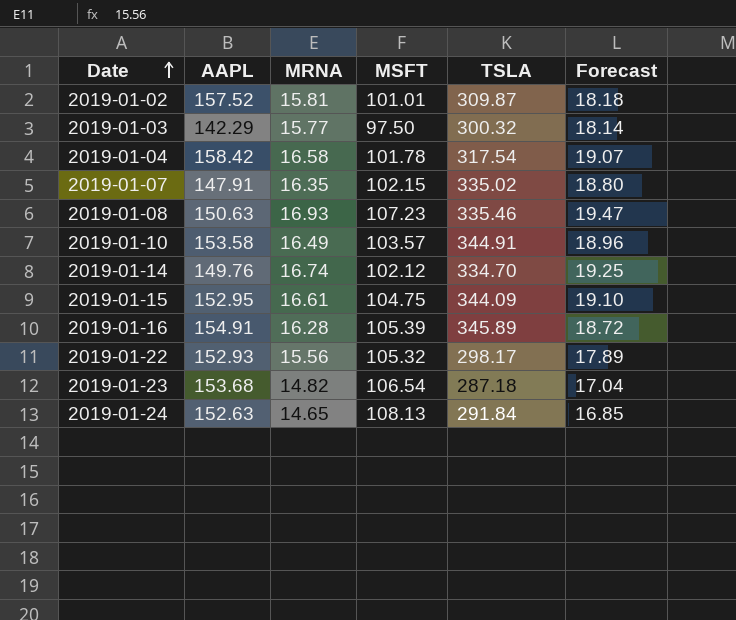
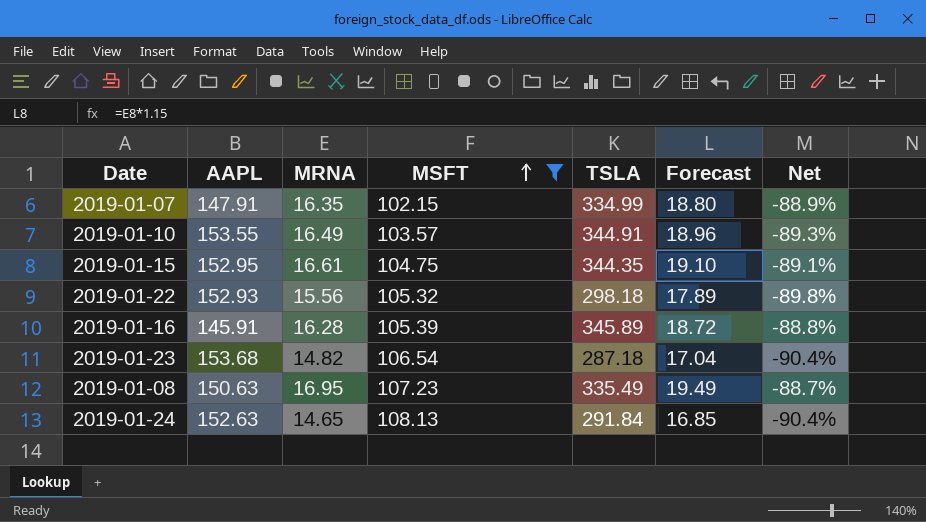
filter: none -> MSFT >= 102.15
row order: Date ascending -> MSFT ascending
column Net | formula: none -> ([MRNA] - [AAPL]) / [AAPL]
2019-01-07 | TSLA: 335.02 -> 334.99
2019-01-10 | AAPL: 153.58 -> 153.55
2019-01-15 | TSLA: 344.09 -> 344.35
2019-01-22 | TSLA: 298.17 -> 298.18
2019-01-16 | AAPL: 154.91 -> 145.91
2019-01-08 | MRNA: 16.93 -> 16.95
2019-01-08 | TSLA: 335.46 -> 335.49
2019-01-08 | Forecast: 19.47 -> 19.49

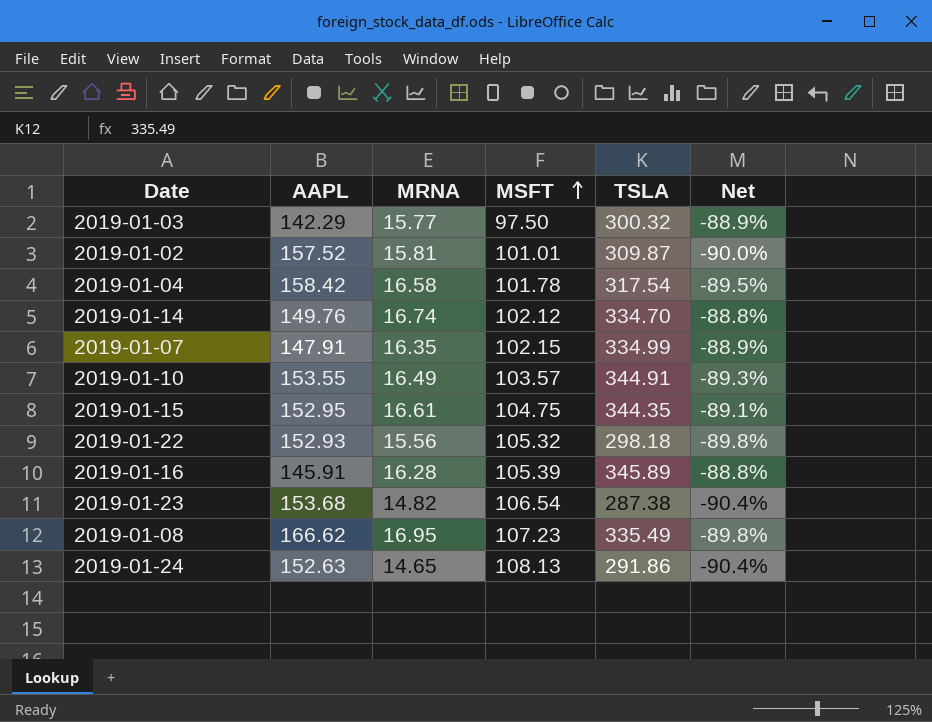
filter: MSFT >= 102.15 -> none
column Forecast | formula: [MRNA] * 1.15 -> none
2019-01-23 | TSLA: 287.18 -> 287.38
2019-01-08 | AAPL: 150.63 -> 166.62
2019-01-08 | Net: -88.7% -> -89.8%
2019-01-24 | TSLA: 291.84 -> 291.86

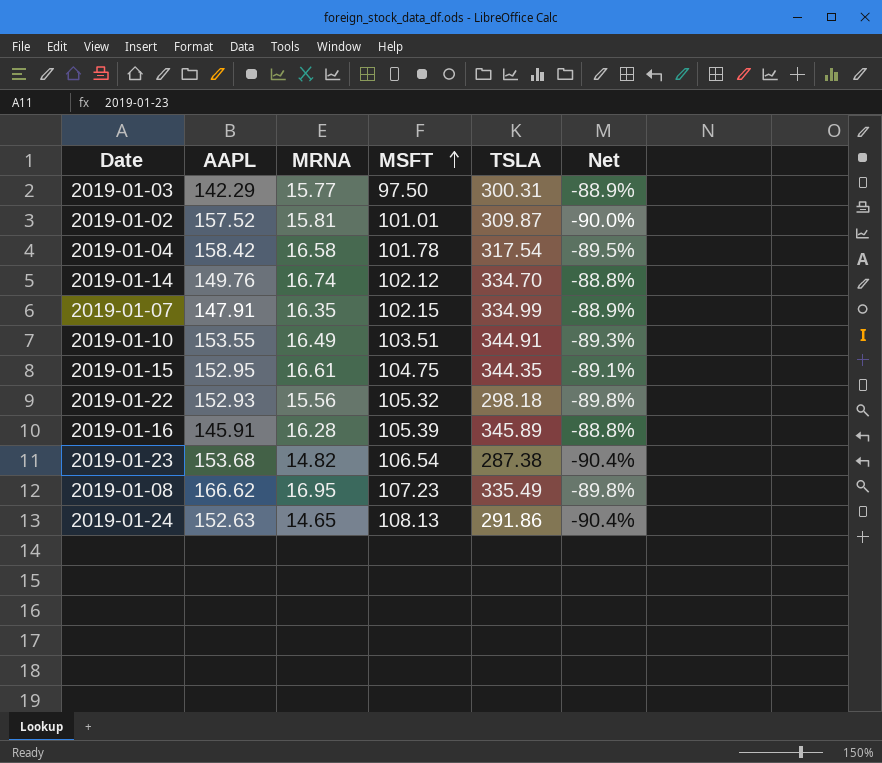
2019-01-03 | TSLA: 300.32 -> 300.31
2019-01-10 | MSFT: 103.57 -> 103.51

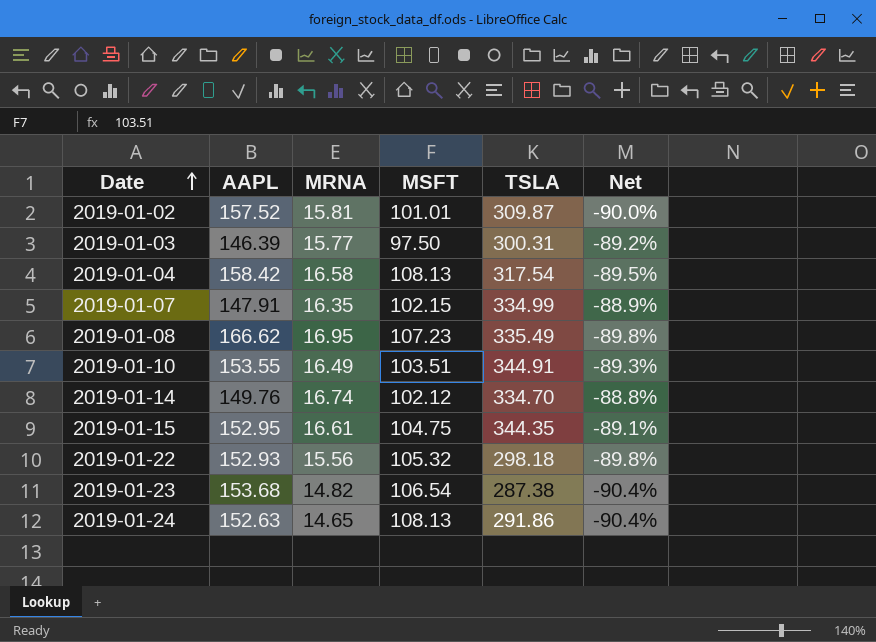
row order: MSFT ascending -> Date ascending
row 2019-01-16: 145.91 | 16.28 | 105.39 | 345.89 | -88.8% -> none
2019-01-03 | AAPL: 142.29 -> 146.39
2019-01-03 | Net: -88.9% -> -89.2%
2019-01-04 | MSFT: 101.78 -> 108.13

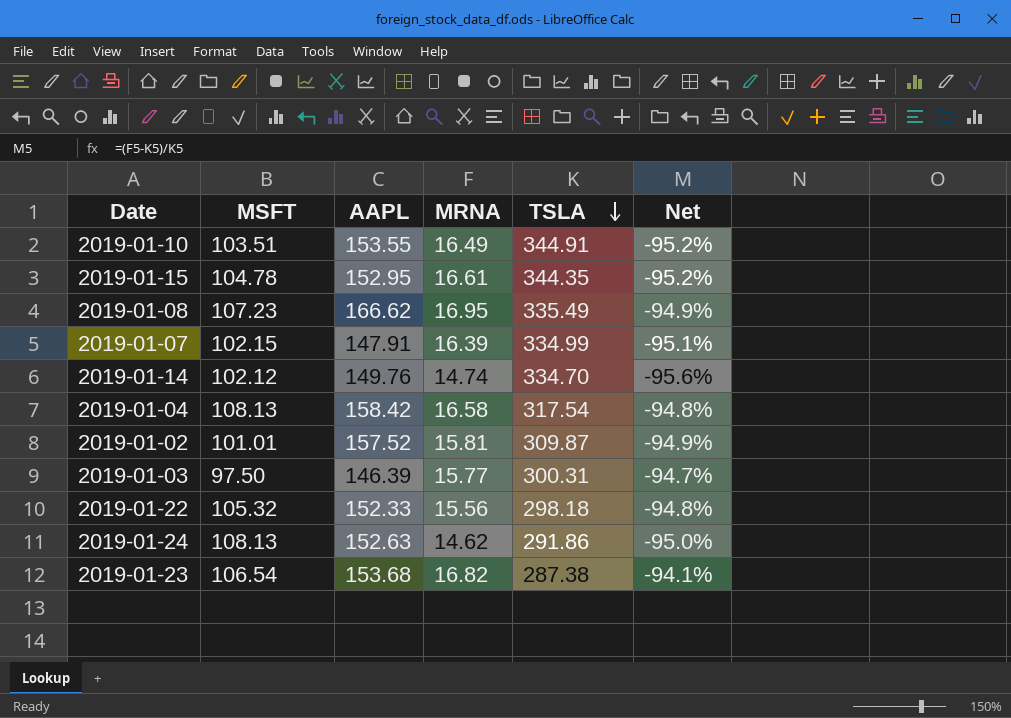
row order: Date ascending -> TSLA descending
column MSFT | position: 4 -> 2
column Net | formula: ([MRNA] - [AAPL]) / [AAPL] -> ([MRNA] - [TSLA]) / [TSLA]
2019-01-15 | MSFT: 104.75 -> 104.78
2019-01-07 | MRNA: 16.35 -> 16.39
2019-01-14 | MRNA: 16.74 -> 14.74
2019-01-22 | AAPL: 152.93 -> 152.33
2019-01-24 | MRNA: 14.65 -> 14.62
2019-01-23 | MRNA: 14.82 -> 16.82

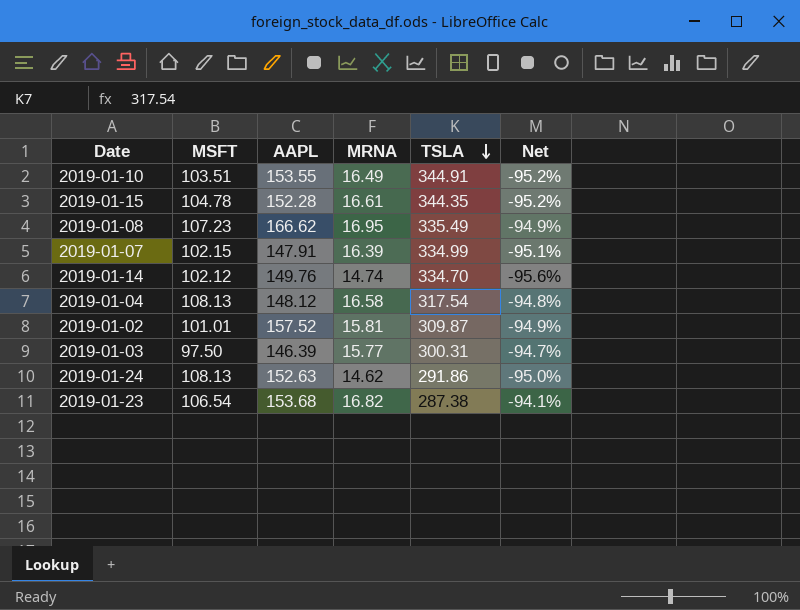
row 2019-01-22: 105.32 | 152.33 | 15.56 | 298.18 | -94.8% -> none
2019-01-15 | AAPL: 152.95 -> 152.28
2019-01-04 | AAPL: 158.42 -> 148.12

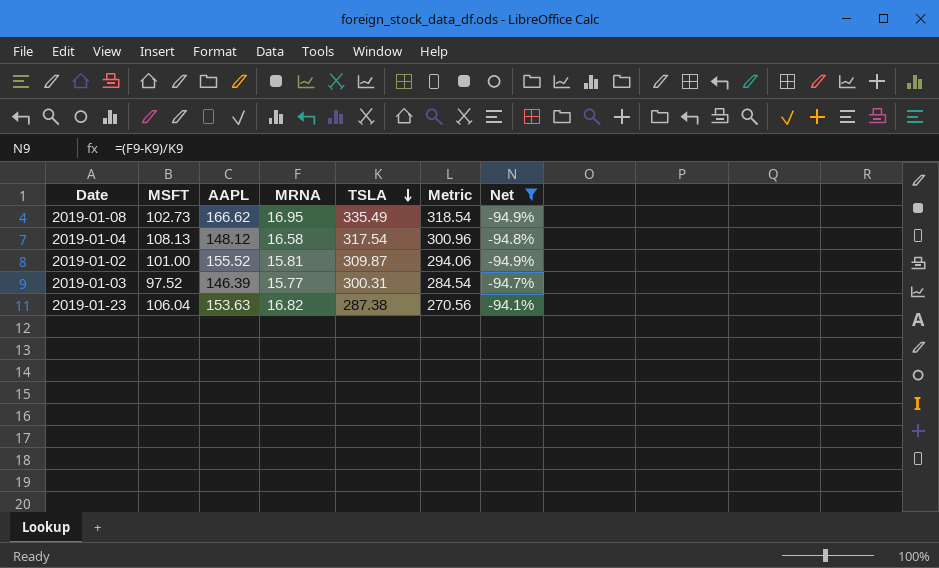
filter: none -> Net >= -94.9%
column Metric | formula: none -> [TSLA] - [MRNA]
2019-01-08 | MSFT: 107.23 -> 102.73
2019-01-02 | MSFT: 101.01 -> 101.00
2019-01-02 | AAPL: 157.52 -> 155.52
2019-01-03 | MSFT: 97.50 -> 97.52
2019-01-23 | MSFT: 106.54 -> 106.04
2019-01-23 | AAPL: 153.68 -> 153.63

